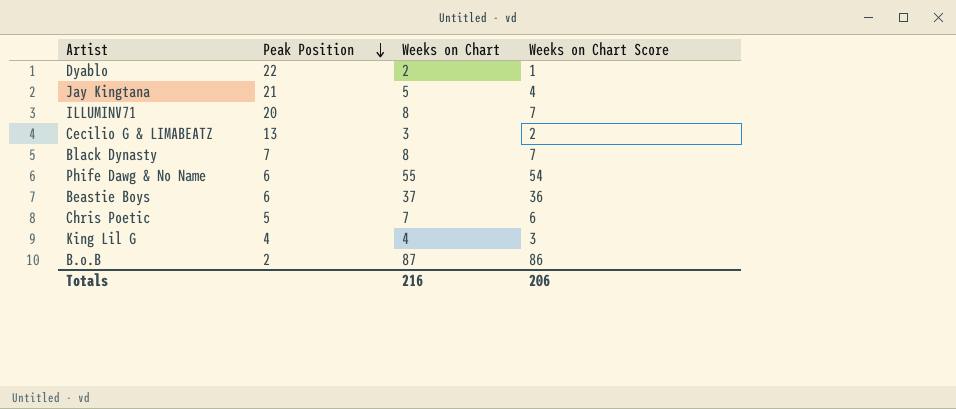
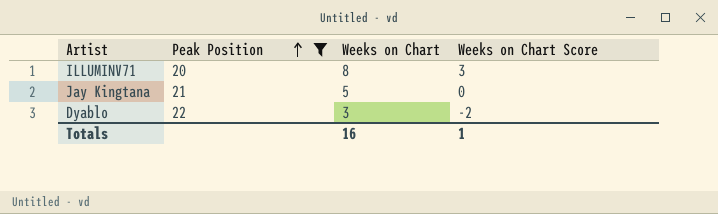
filter: none -> Peak Position >= 20
row order: Peak Position descending -> Peak Position ascending
column Weeks on Chart Score | formula: [Weeks on Chart] - 1 -> [Weeks on Chart] - 5
Dyablo | Weeks on Chart: 2 -> 3
Totals | Weeks on Chart: 216 -> 16
Totals | Weeks on Chart Score: 206 -> 1

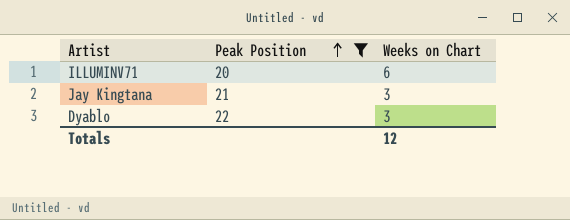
column Weeks on Chart Score | formula: [Weeks on Chart] - 5 -> none
ILLUMINV71 | Weeks on Chart: 8 -> 6
Jay Kingtana | Weeks on Chart: 5 -> 3
Totals | Weeks on Chart: 16 -> 12

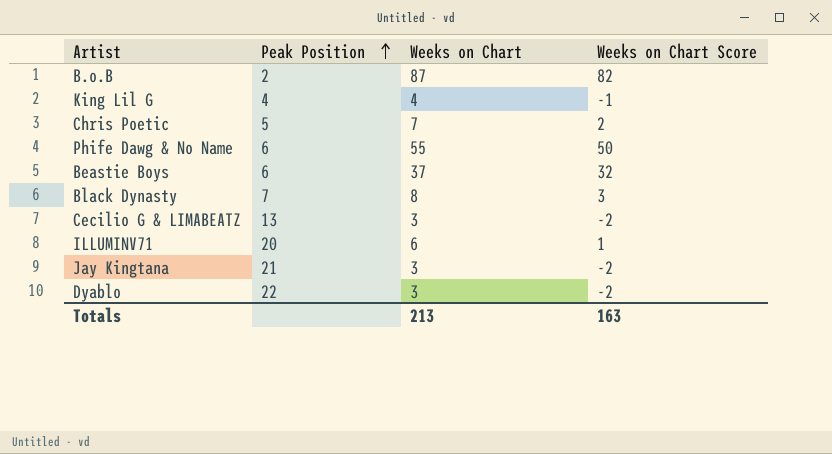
filter: Peak Position >= 20 -> none
column Weeks on Chart Score | formula: none -> [Weeks on Chart] - 5
Totals | Weeks on Chart: 12 -> 213

